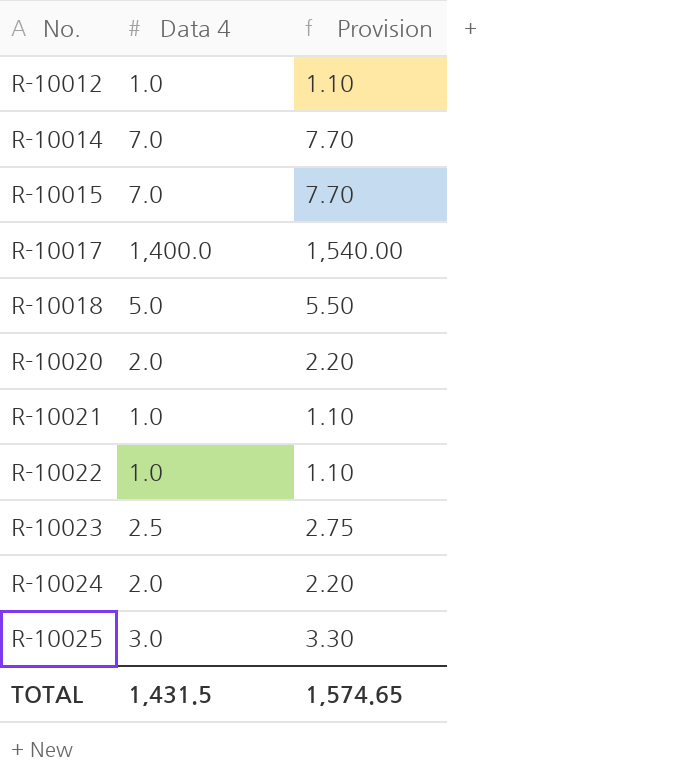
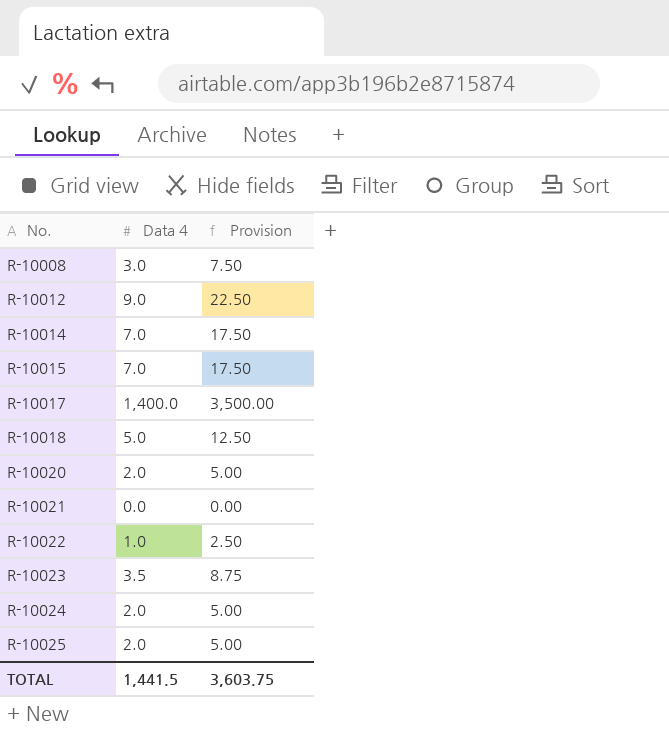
column Provision | formula: [Data 4] * 1.1 -> [Data 4] * 2.5
row R-10008: none -> 3.0 | 7.50
R-10012 | Data 4: 1.0 -> 9.0
R-10021 | Data 4: 1.0 -> 0.0
R-10023 | Data 4: 2.5 -> 3.5
R-10025 | Data 4: 3.0 -> 2.0
TOTAL | Data 4: 1,431.5 -> 1,441.5
TOTAL | Provision: 1,574.65 -> 3,603.75

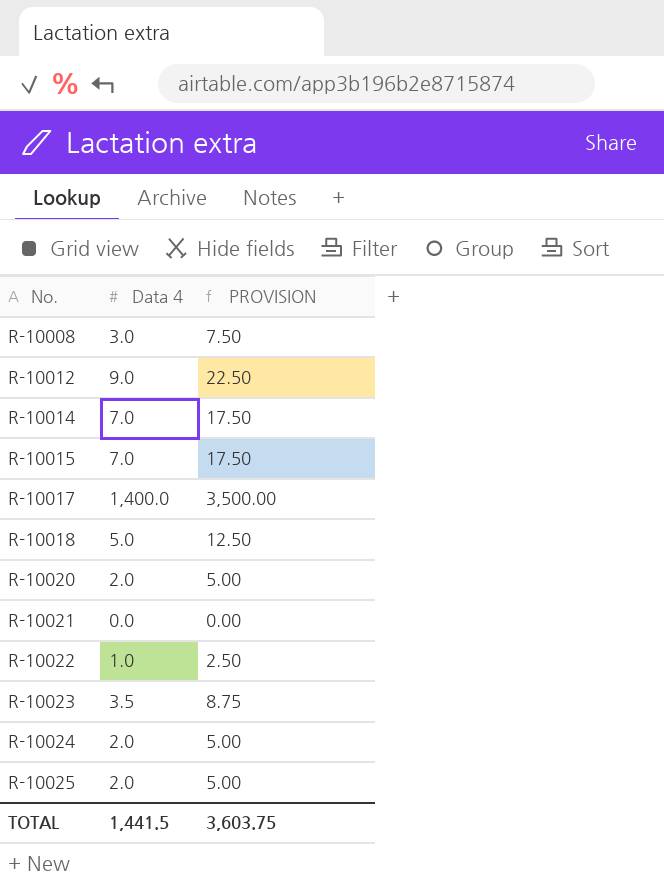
column name: Provision -> PROVISION

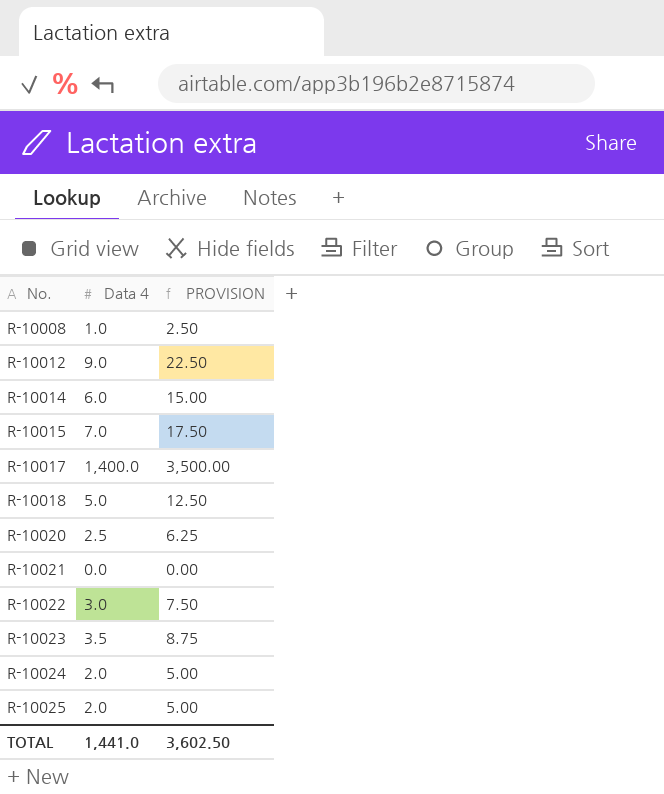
R-10008 | Data 4: 3.0 -> 1.0
R-10008 | PROVISION: 7.50 -> 2.50
R-10014 | Data 4: 7.0 -> 6.0
R-10014 | PROVISION: 17.50 -> 15.00
R-10020 | Data 4: 2.0 -> 2.5
R-10020 | PROVISION: 5.00 -> 6.25
R-10022 | Data 4: 1.0 -> 3.0
R-10022 | PROVISION: 2.50 -> 7.50
TOTAL | Data 4: 1,441.5 -> 1,441.0
TOTAL | PROVISION: 3,603.75 -> 3,602.50

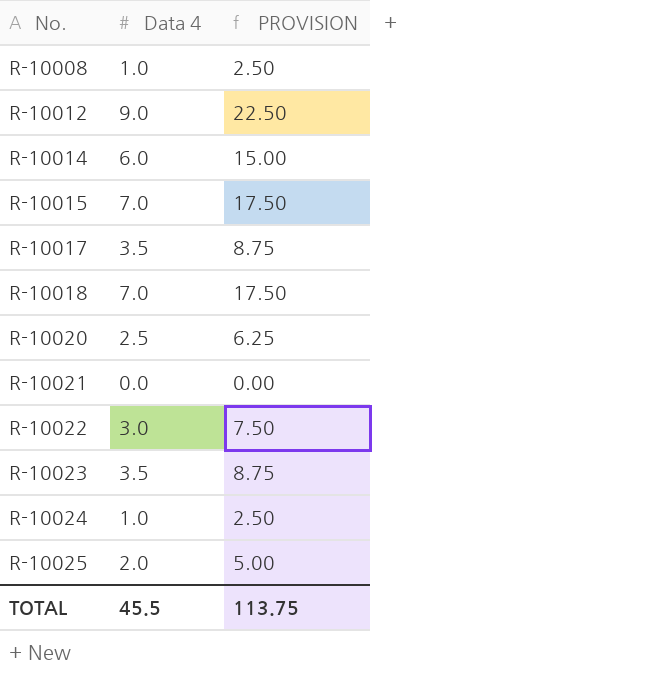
R-10017 | Data 4: 1,400.0 -> 3.5
R-10017 | PROVISION: 3,500.00 -> 8.75
R-10018 | Data 4: 5.0 -> 7.0
R-10018 | PROVISION: 12.50 -> 17.50
R-10024 | Data 4: 2.0 -> 1.0
R-10024 | PROVISION: 5.00 -> 2.50
TOTAL | Data 4: 1,441.0 -> 45.5
TOTAL | PROVISION: 3,602.50 -> 113.75

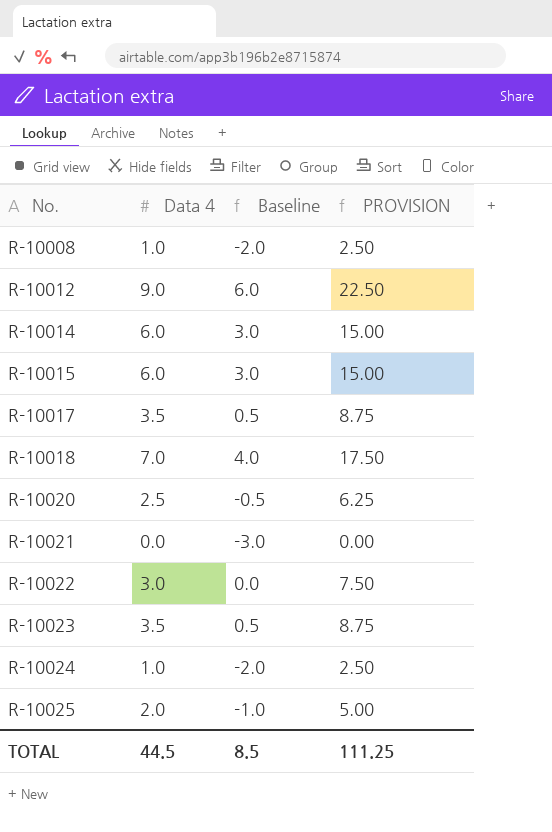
column Baseline | formula: none -> [Data 4] - 3
R-10015 | Data 4: 7.0 -> 6.0
R-10015 | PROVISION: 17.50 -> 15.00
TOTAL | Data 4: 45.5 -> 44.5
TOTAL | PROVISION: 113.75 -> 111.25

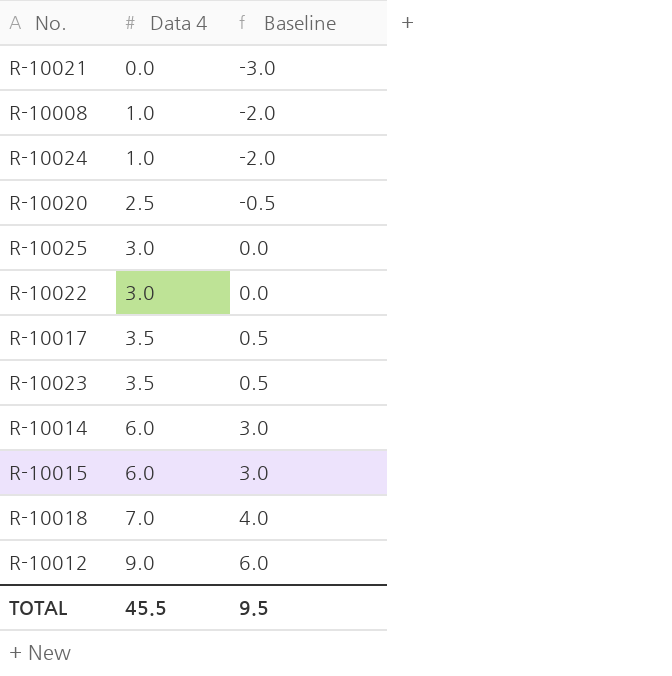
row order: No. ascending -> Data 4 ascending
column PROVISION | formula: [Data 4] * 2.5 -> none
R-10025 | Data 4: 2.0 -> 3.0
R-10025 | Baseline: -1.0 -> 0.0
TOTAL | Data 4: 44.5 -> 45.5
TOTAL | Baseline: 8.5 -> 9.5

